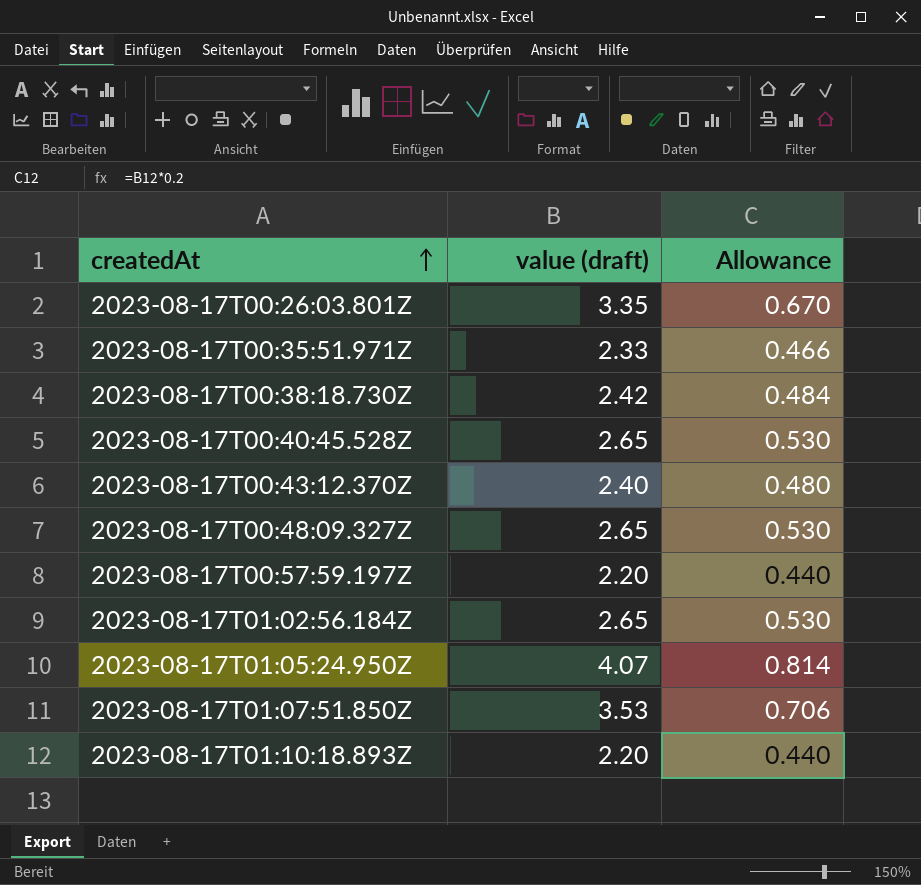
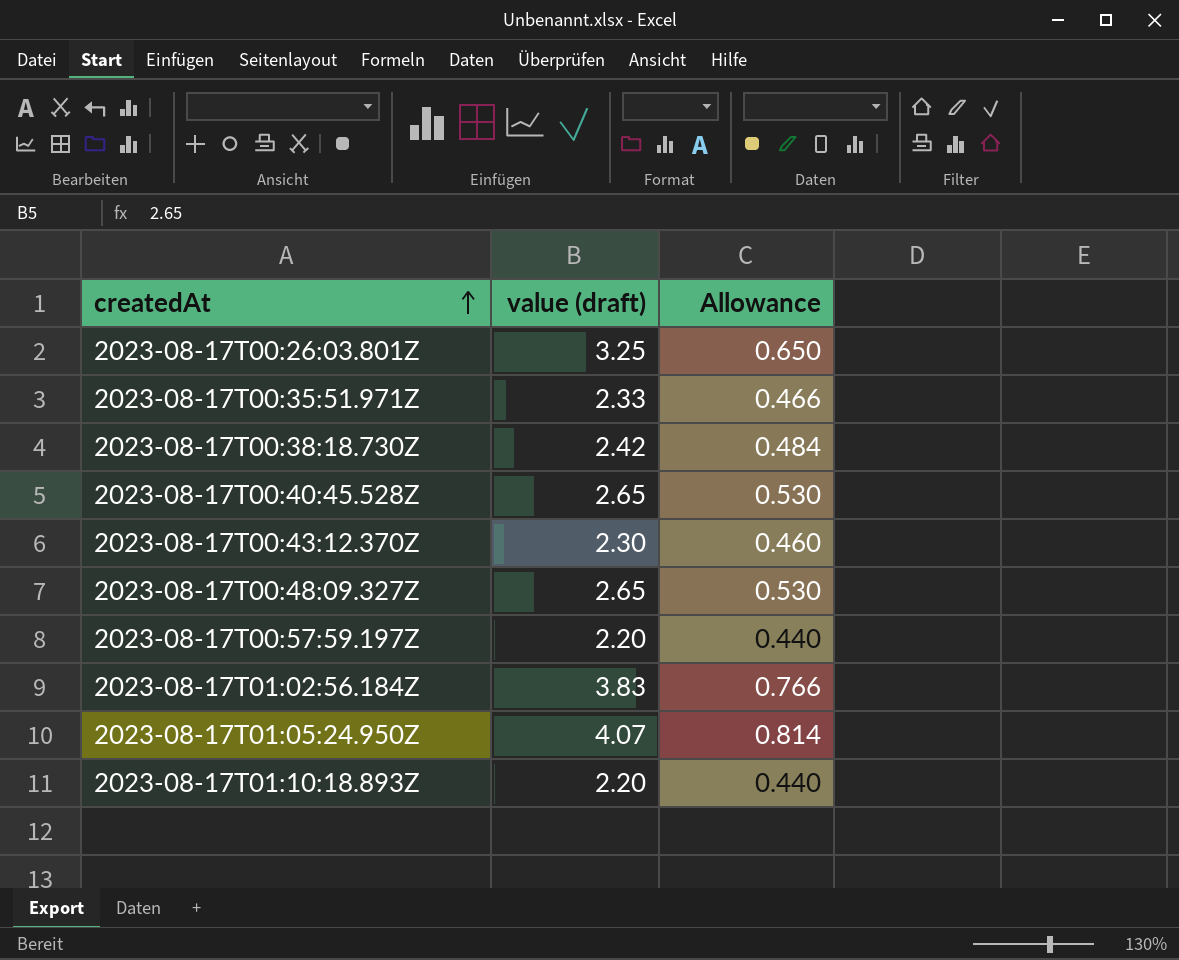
row 2023-08-17T01:07:51.850Z: 3.53 | 0.706 -> none
2023-08-17T00:26:03.801Z | value (draft): 3.35 -> 3.25
2023-08-17T00:26:03.801Z | Allowance: 0.670 -> 0.650
2023-08-17T00:43:12.370Z | value (draft): 2.40 -> 2.30
2023-08-17T00:43:12.370Z | Allowance: 0.480 -> 0.460
2023-08-17T01:02:56.184Z | value (draft): 2.65 -> 3.83
2023-08-17T01:02:56.184Z | Allowance: 0.530 -> 0.766

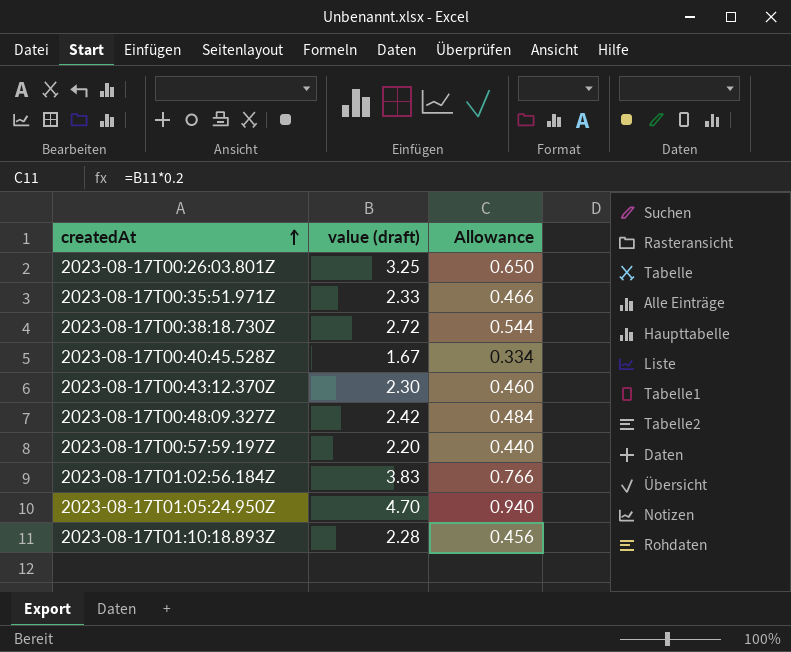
2023-08-17T00:38:18.730Z | value (draft): 2.42 -> 2.72
2023-08-17T00:38:18.730Z | Allowance: 0.484 -> 0.544
2023-08-17T00:40:45.528Z | value (draft): 2.65 -> 1.67
2023-08-17T00:40:45.528Z | Allowance: 0.530 -> 0.334
2023-08-17T00:48:09.327Z | value (draft): 2.65 -> 2.42
2023-08-17T00:48:09.327Z | Allowance: 0.530 -> 0.484
2023-08-17T01:05:24.950Z | value (draft): 4.07 -> 4.70
2023-08-17T01:05:24.950Z | Allowance: 0.814 -> 0.940
2023-08-17T01:10:18.893Z | value (draft): 2.20 -> 2.28
2023-08-17T01:10:18.893Z | Allowance: 0.440 -> 0.456

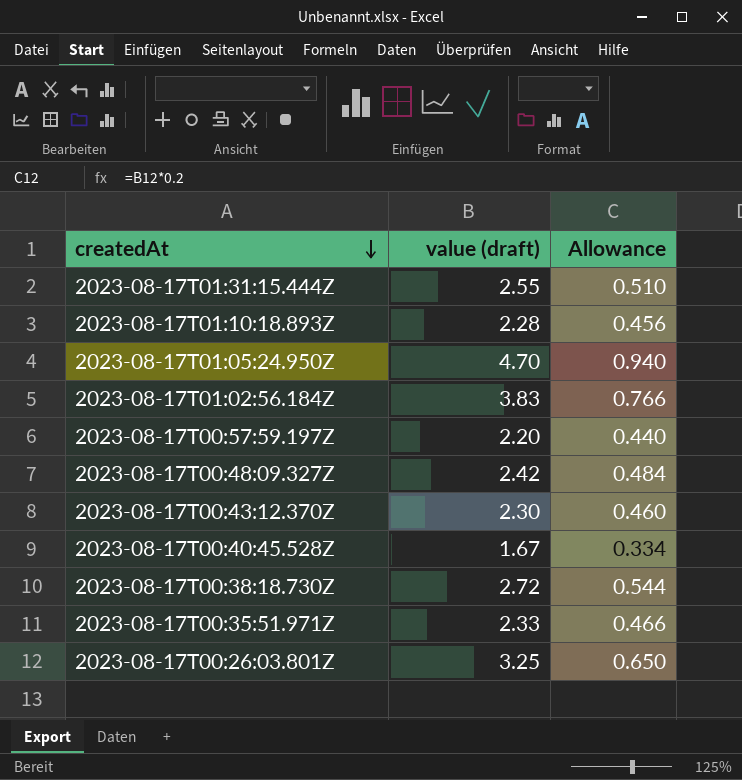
row order: createdAt ascending -> createdAt descending
row 2023-08-17T01:31:15.444Z: none -> 2.55 | 0.510

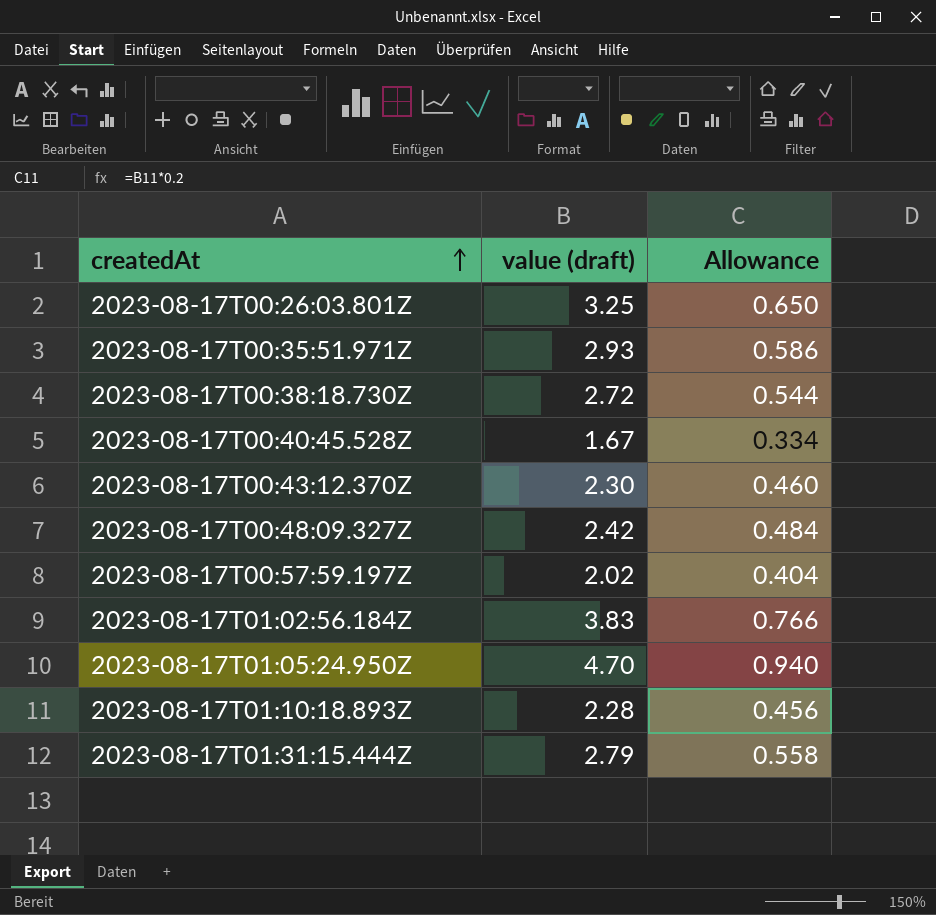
row order: createdAt descending -> createdAt ascending
2023-08-17T00:35:51.971Z | value (draft): 2.33 -> 2.93
2023-08-17T00:35:51.971Z | Allowance: 0.466 -> 0.586
2023-08-17T00:57:59.197Z | value (draft): 2.20 -> 2.02
2023-08-17T00:57:59.197Z | Allowance: 0.440 -> 0.404
2023-08-17T01:31:15.444Z | value (draft): 2.55 -> 2.79
2023-08-17T01:31:15.444Z | Allowance: 0.510 -> 0.558

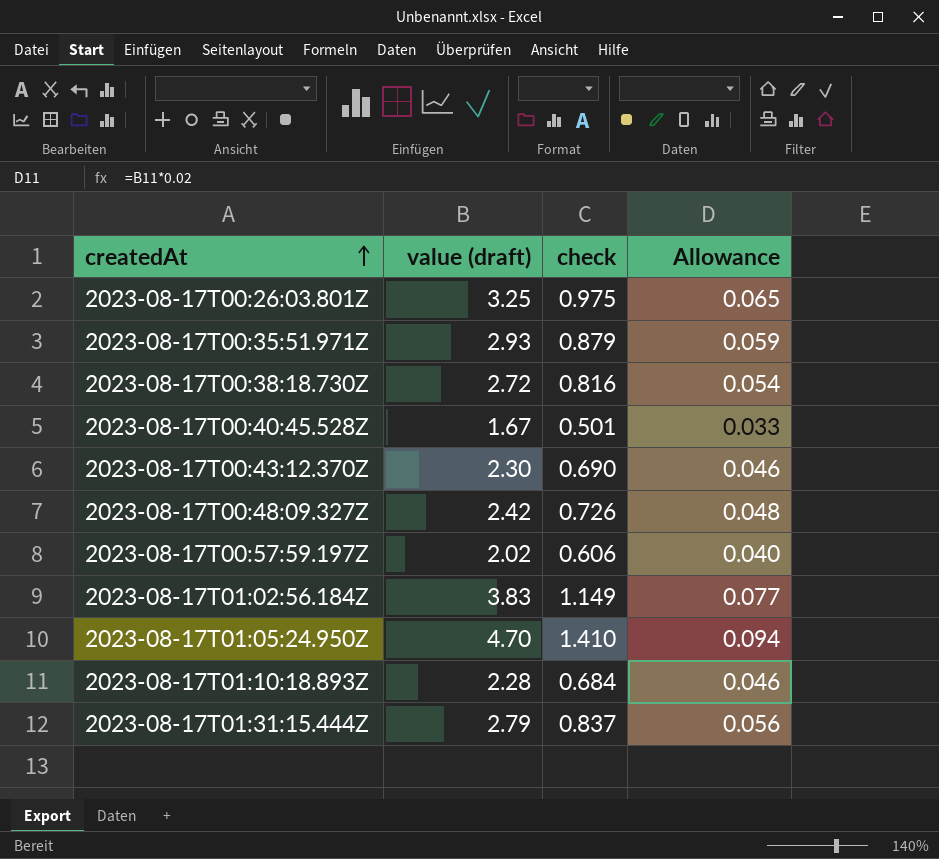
column check | formula: none -> [value (draft)] * 0.3
column Allowance | formula: [value (draft)] * 0.2 -> [value (draft)] * 0.02

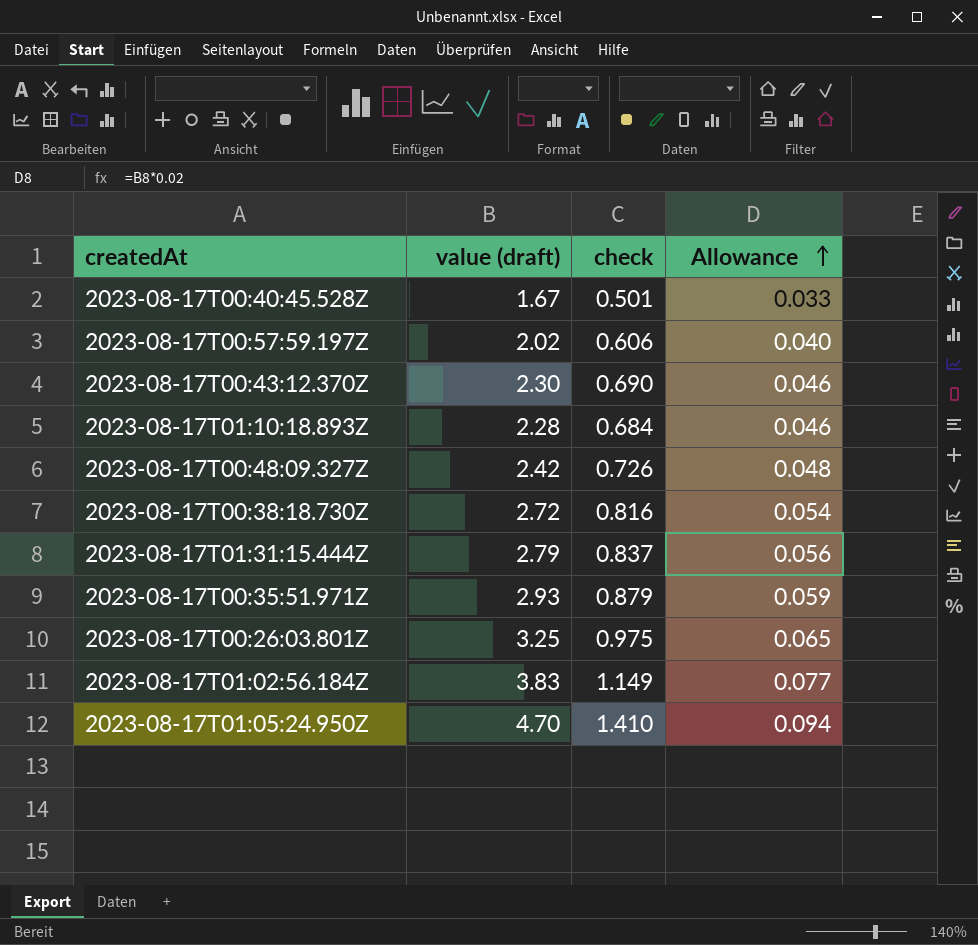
row order: createdAt ascending -> Allowance ascending

